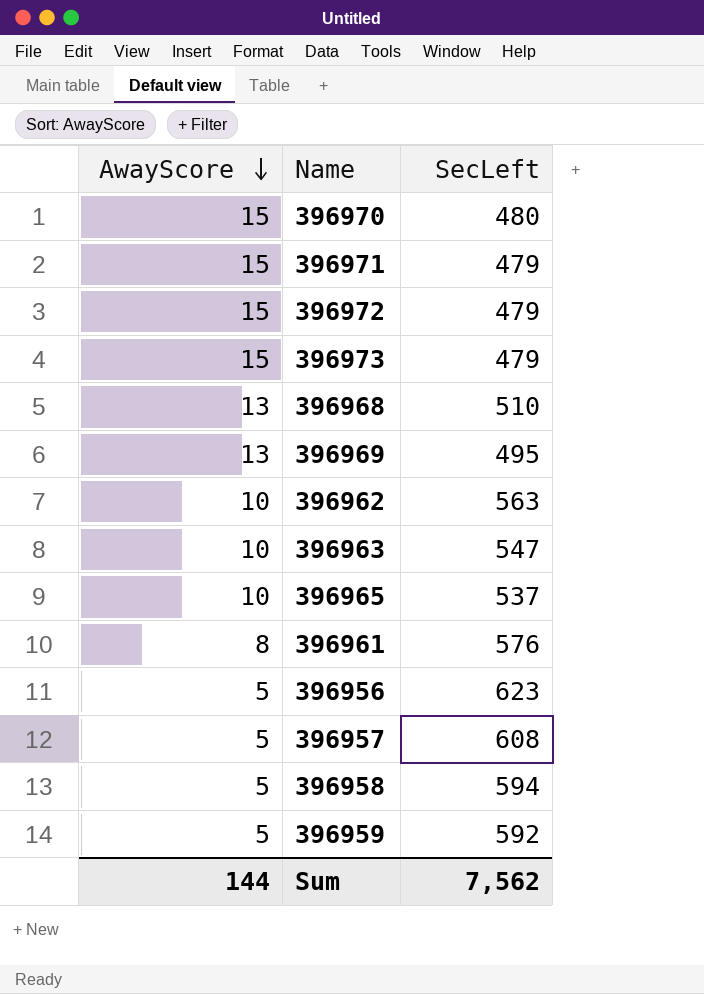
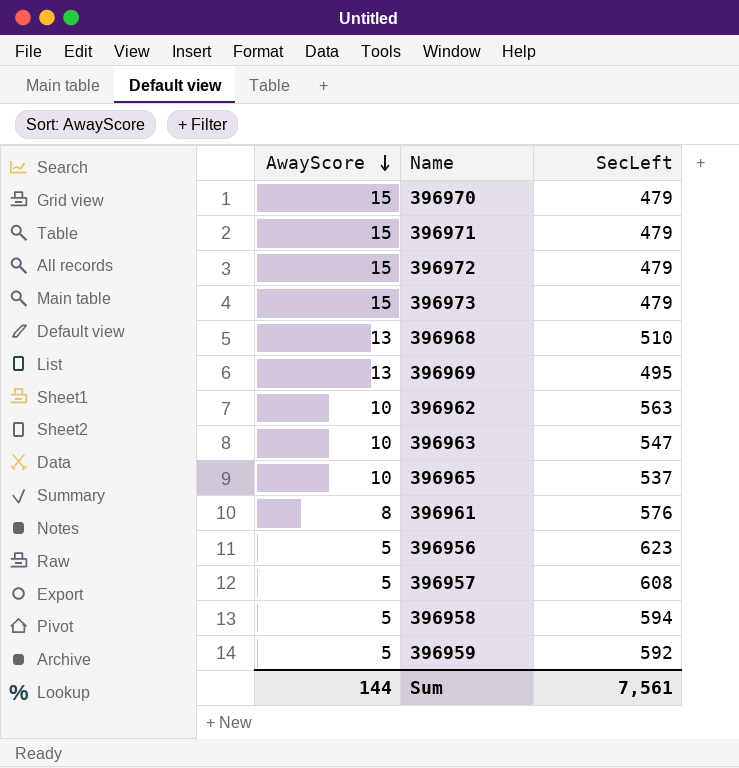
396970 | SecLeft: 480 -> 479
Sum | SecLeft: 7,562 -> 7,561

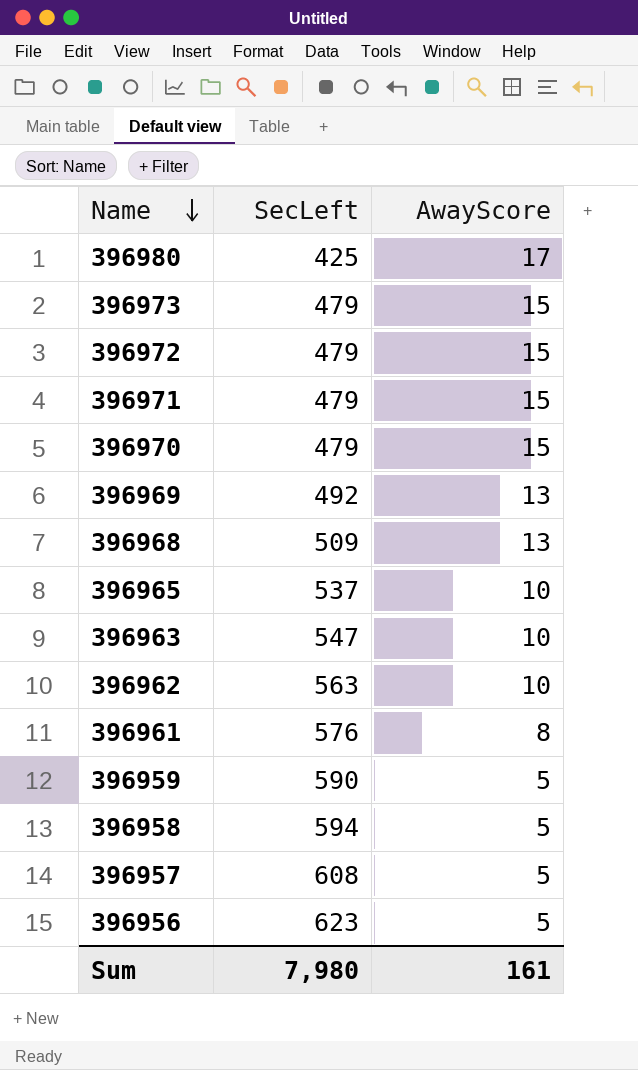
row order: AwayScore descending -> Name descending
column AwayScore | position: 1 -> 3
row 396980: none -> 425 | 17
396969 | SecLeft: 495 -> 492
396968 | SecLeft: 510 -> 509
396959 | SecLeft: 592 -> 590
Sum | SecLeft: 7,561 -> 7,980
Sum | AwayScore: 144 -> 161

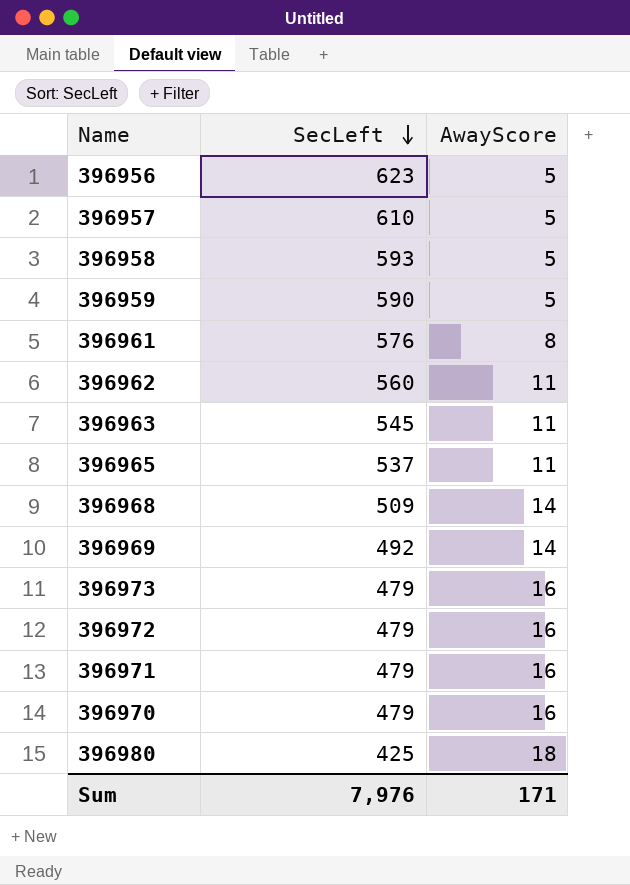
row order: Name descending -> SecLeft descending
396957 | SecLeft: 608 -> 610
396958 | SecLeft: 594 -> 593
396962 | SecLeft: 563 -> 560
396962 | AwayScore: 10 -> 11
396963 | SecLeft: 547 -> 545
396963 | AwayScore: 10 -> 11
396965 | AwayScore: 10 -> 11
396968 | AwayScore: 13 -> 14
396969 | AwayScore: 13 -> 14
396973 | AwayScore: 15 -> 16
396972 | AwayScore: 15 -> 16
396971 | AwayScore: 15 -> 16
396970 | AwayScore: 15 -> 16
396980 | AwayScore: 17 -> 18
Sum | SecLeft: 7,980 -> 7,976
Sum | AwayScore: 161 -> 171

